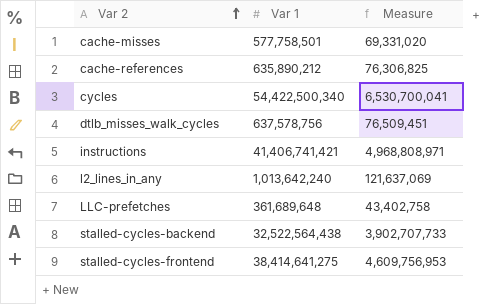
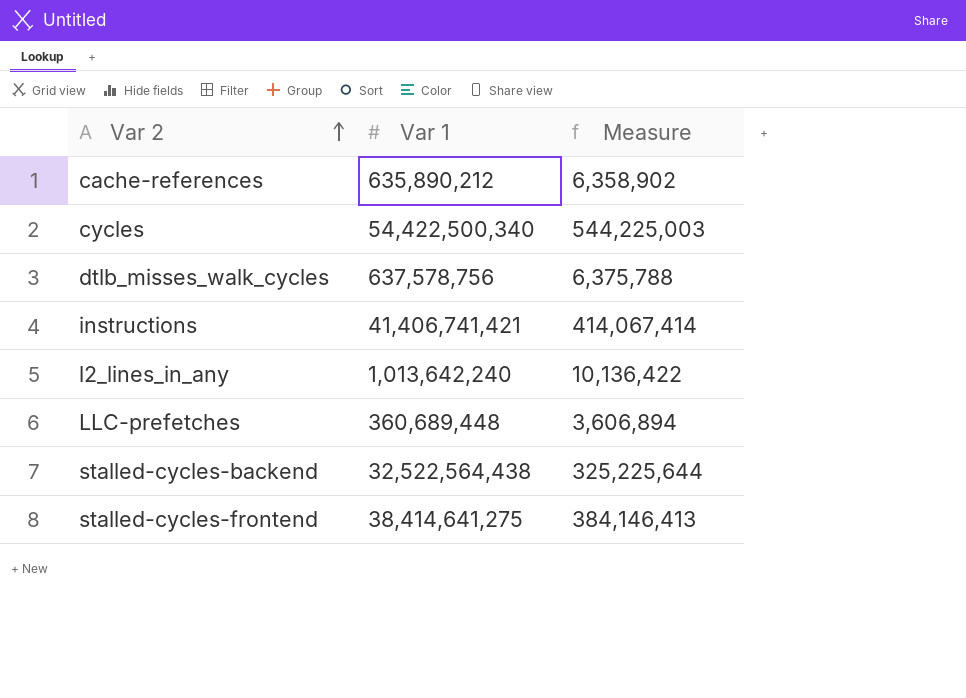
column Measure | formula: [Var 1] * 0.12 -> [Var 1] * 0.01
row cache-misses: 577,758,501 | 69,331,020 -> none
LLC-prefetches | Var 1: 361,689,648 -> 360,689,448

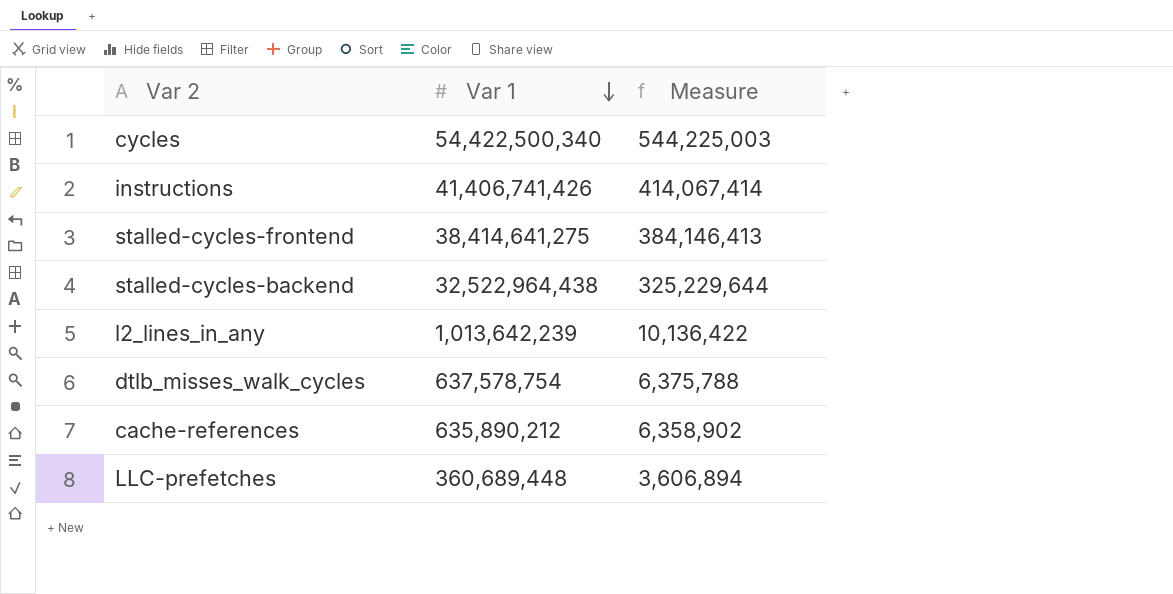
row order: Var 2 ascending -> Var 1 descending
instructions | Var 1: 41,406,741,421 -> 41,406,741,426
stalled-cycles-backend | Var 1: 32,522,564,438 -> 32,522,964,438
stalled-cycles-backend | Measure: 325,225,644 -> 325,229,644
l2_lines_in_any | Var 1: 1,013,642,240 -> 1,013,642,239
dtlb_misses_walk_cycles | Var 1: 637,578,756 -> 637,578,754

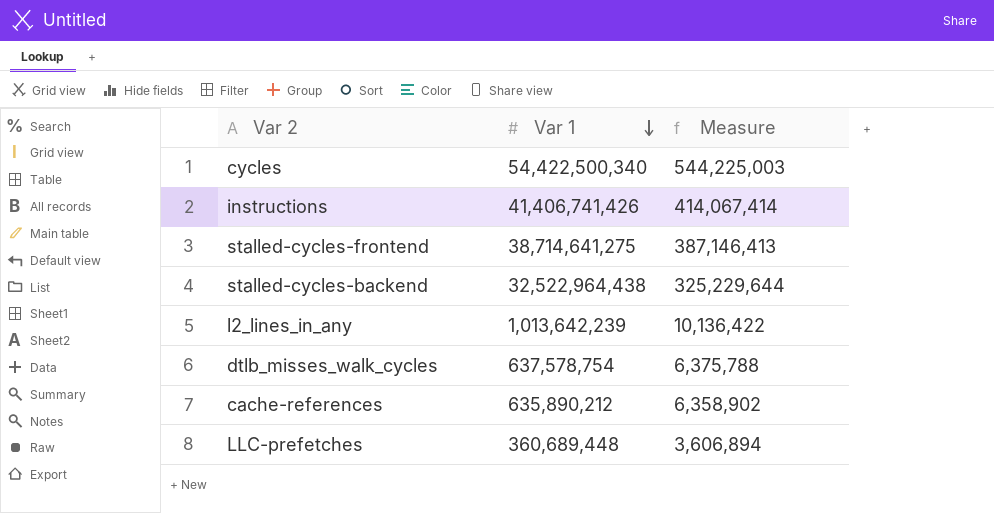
stalled-cycles-frontend | Var 1: 38,414,641,275 -> 38,714,641,275
stalled-cycles-frontend | Measure: 384,146,413 -> 387,146,413

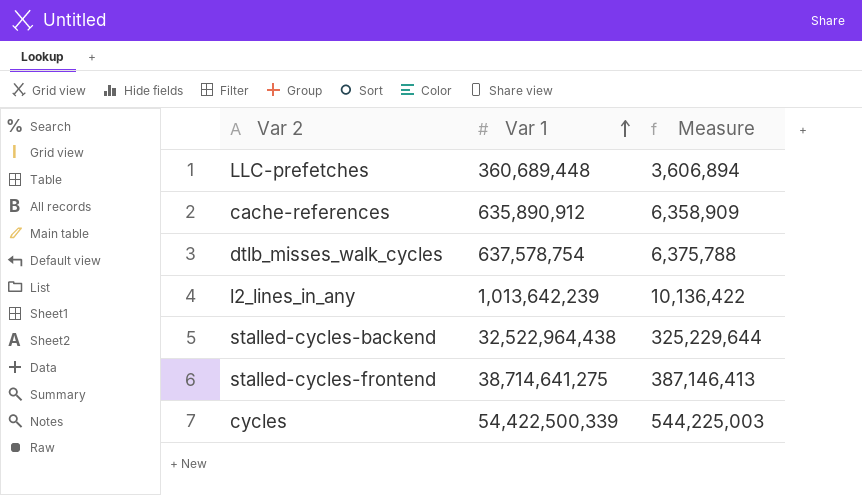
row order: Var 1 descending -> Var 1 ascending
row instructions: 41,406,741,426 | 414,067,414 -> none
cache-references | Var 1: 635,890,212 -> 635,890,912
cache-references | Measure: 6,358,902 -> 6,358,909
cycles | Var 1: 54,422,500,340 -> 54,422,500,339

